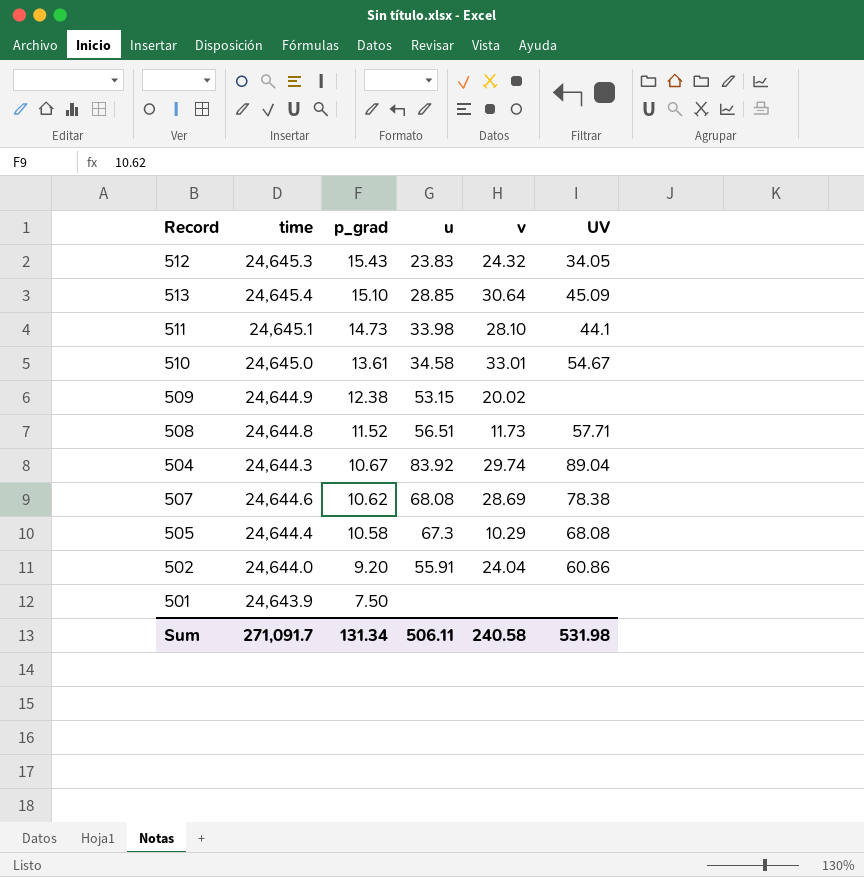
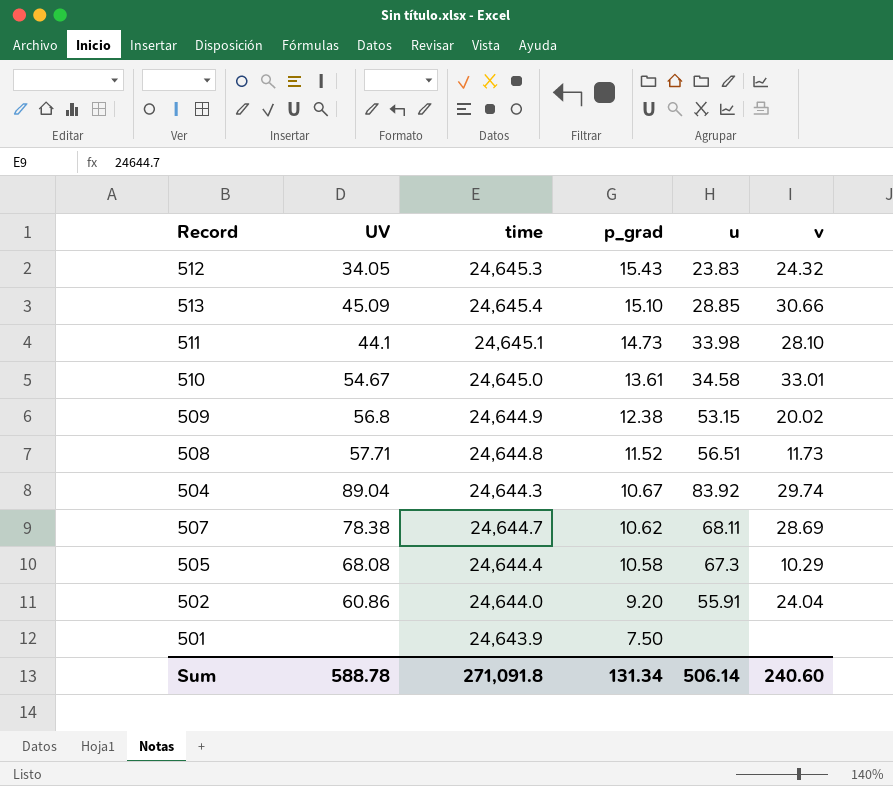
column UV | position: 6 -> 2
513 | v: 30.64 -> 30.66
509 | UV: none -> 56.8
507 | time: 24,644.6 -> 24,644.7
507 | u: 68.08 -> 68.11
Sum | UV: 531.98 -> 588.78
Sum | time: 271,091.7 -> 271,091.8
Sum | u: 506.11 -> 506.14
Sum | v: 240.58 -> 240.60

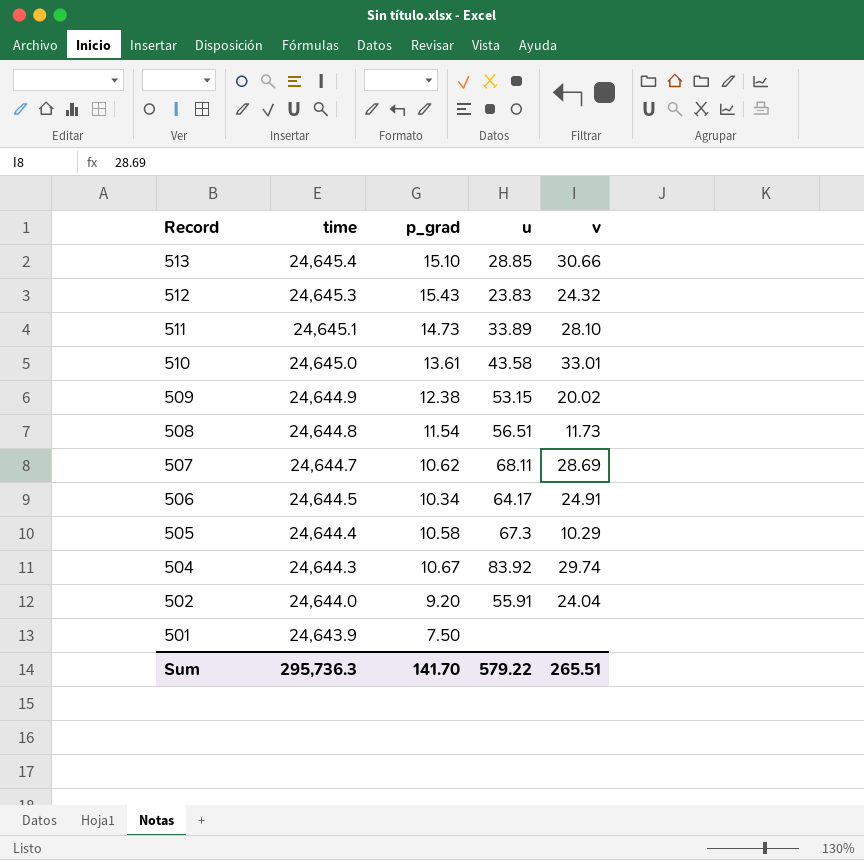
row order: p_grad descending -> Record descending
column UV | position: 2 -> none
511 | u: 33.98 -> 33.89
510 | u: 34.58 -> 43.58
508 | p_grad: 11.52 -> 11.54
row 506: none -> 24,644.5 | 10.34 | 64.17 | 24.91
Sum | time: 271,091.8 -> 295,736.3
Sum | p_grad: 131.34 -> 141.70
Sum | u: 506.14 -> 579.22
Sum | v: 240.60 -> 265.51

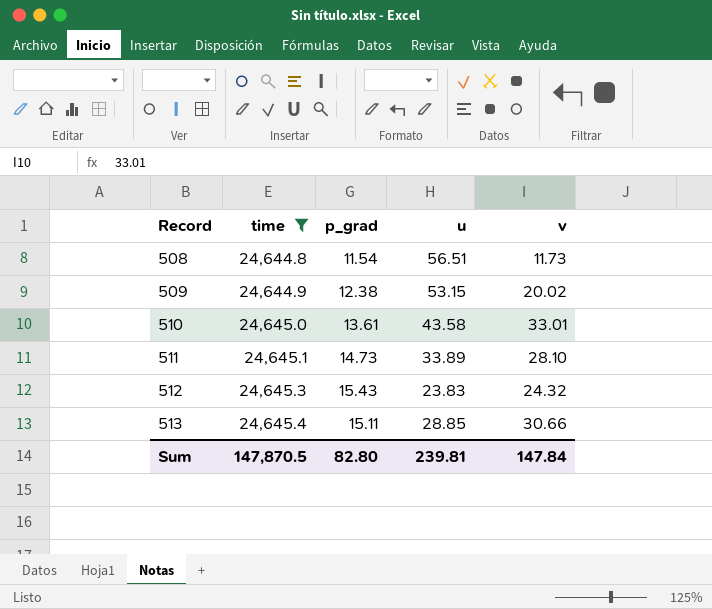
filter: none -> time >= 24,644.8
row order: Record descending -> Record ascending
513 | p_grad: 15.10 -> 15.11
Sum | time: 295,736.3 -> 147,870.5
Sum | p_grad: 141.70 -> 82.80
Sum | u: 579.22 -> 239.81
Sum | v: 265.51 -> 147.84

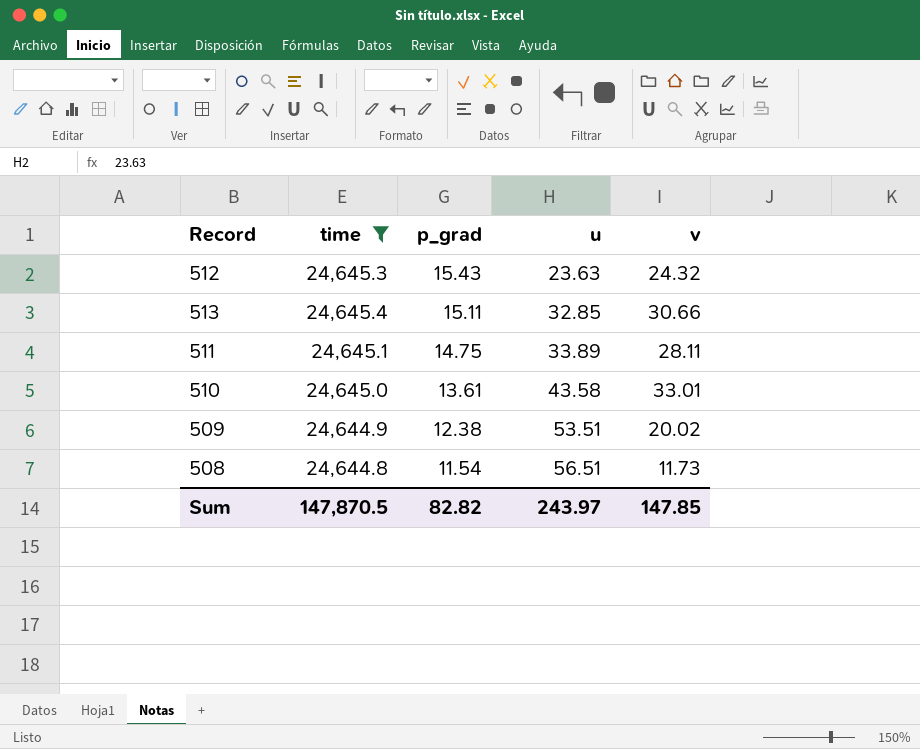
row order: Record ascending -> p_grad descending
512 | u: 23.83 -> 23.63
513 | u: 28.85 -> 32.85
511 | p_grad: 14.73 -> 14.75
511 | v: 28.10 -> 28.11
509 | u: 53.15 -> 53.51
Sum | p_grad: 82.80 -> 82.82
Sum | u: 239.81 -> 243.97
Sum | v: 147.84 -> 147.85

